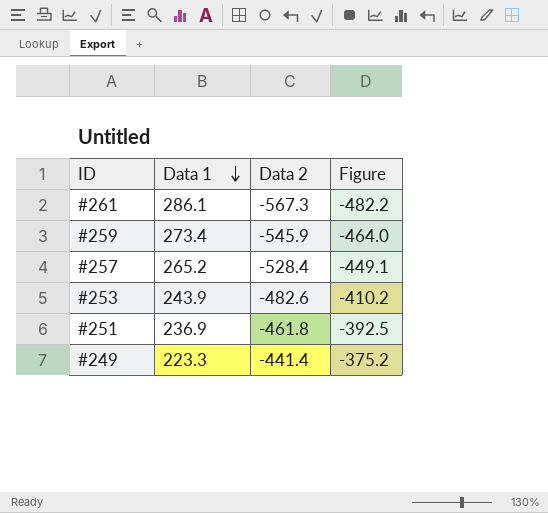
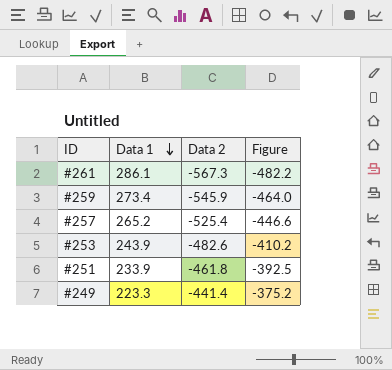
#257 | Data 2: -528.4 -> -525.4
#257 | Figure: -449.1 -> -446.6
#251 | Data 1: 236.9 -> 233.9

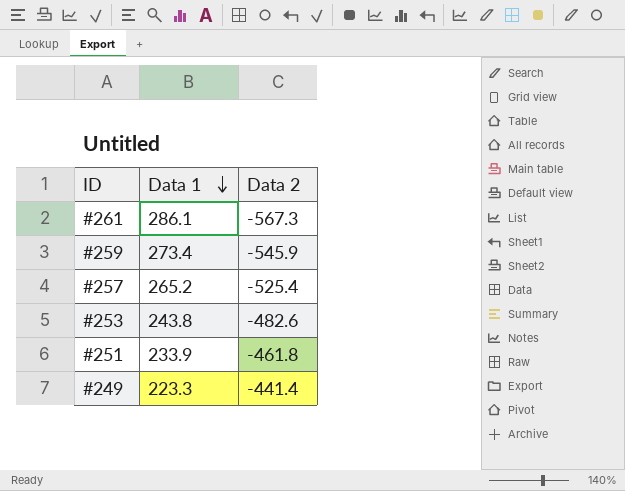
column Figure | formula: [Data 2] * 0.85 -> none
#253 | Data 1: 243.9 -> 243.8

